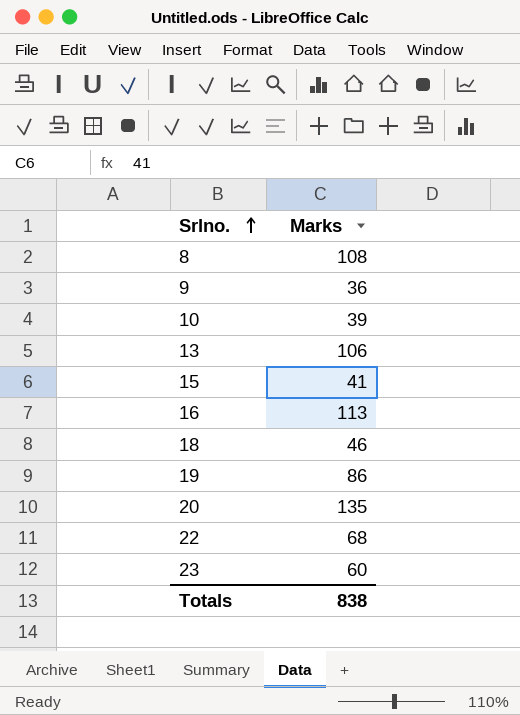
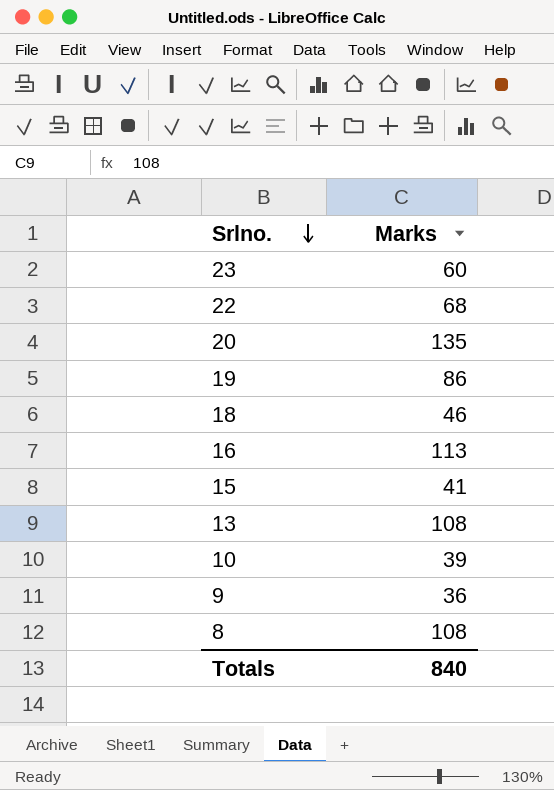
row order: Srlno. ascending -> Srlno. descending
13 | Marks: 106 -> 108
Totals | Marks: 838 -> 840

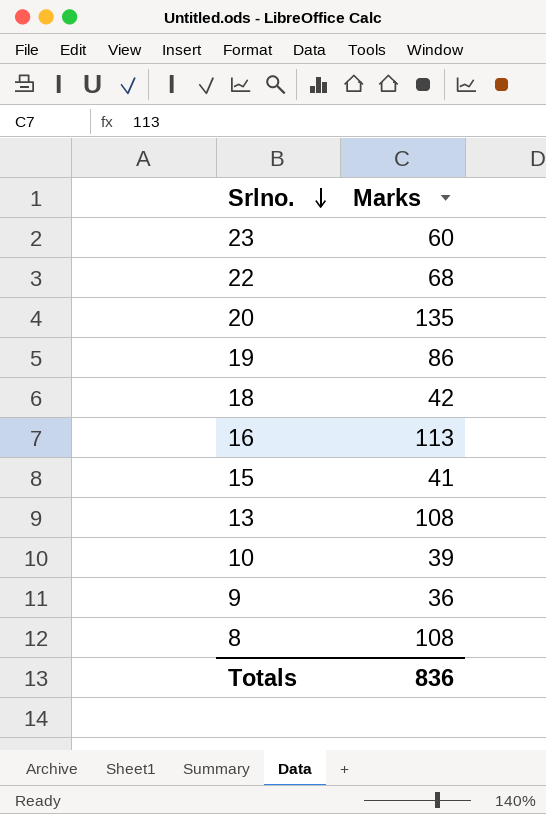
18 | Marks: 46 -> 42
Totals | Marks: 840 -> 836

